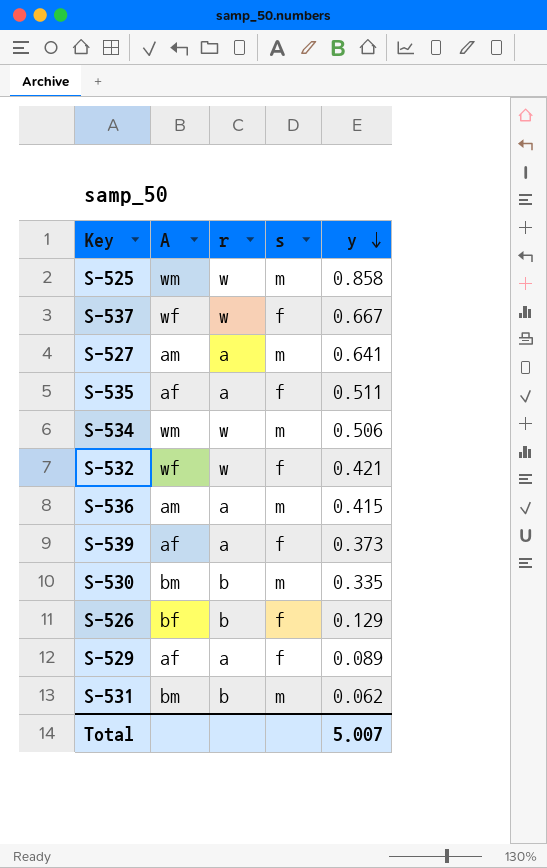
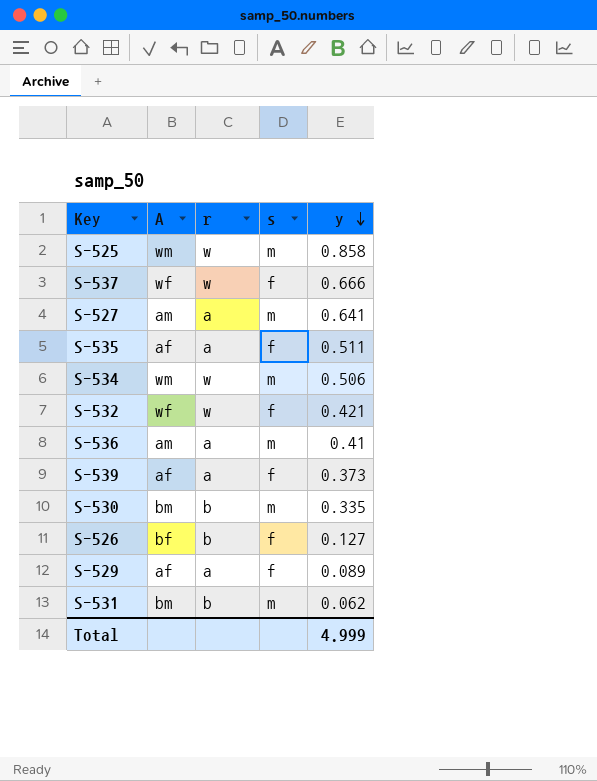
S-537 | y: 0.667 -> 0.666
S-536 | y: 0.415 -> 0.41
S-526 | y: 0.129 -> 0.127
Total | y: 5.007 -> 4.999

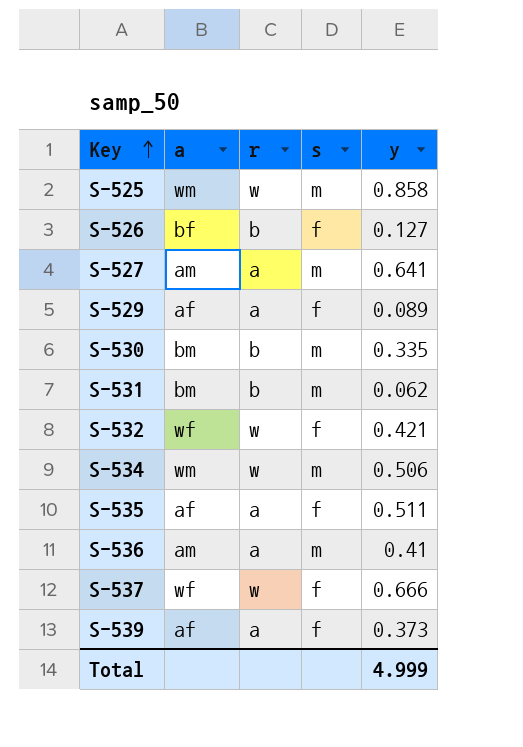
row order: y descending -> Key ascending
column name: A -> a

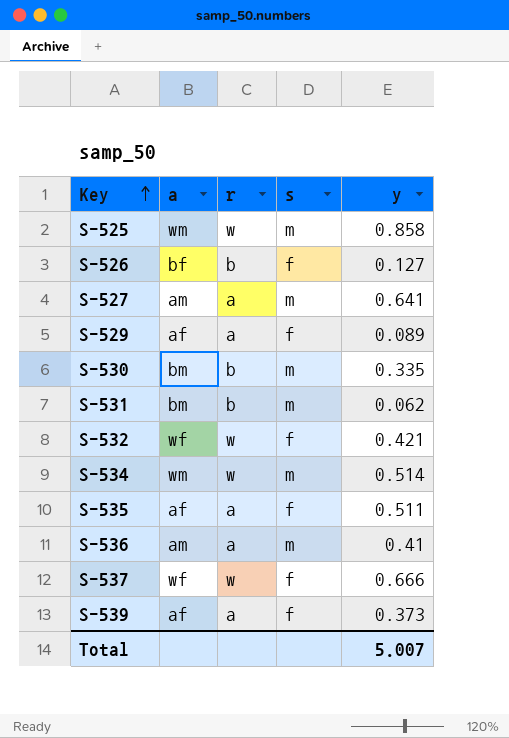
S-534 | y: 0.506 -> 0.514
Total | y: 4.999 -> 5.007

